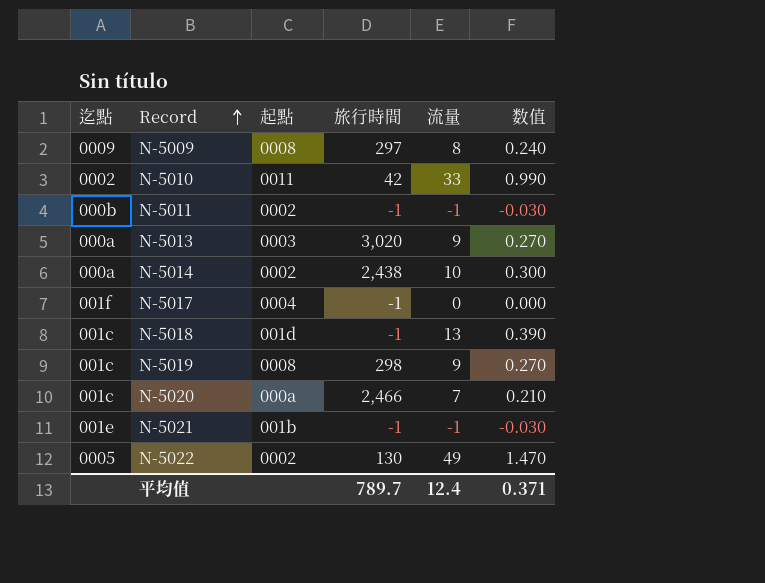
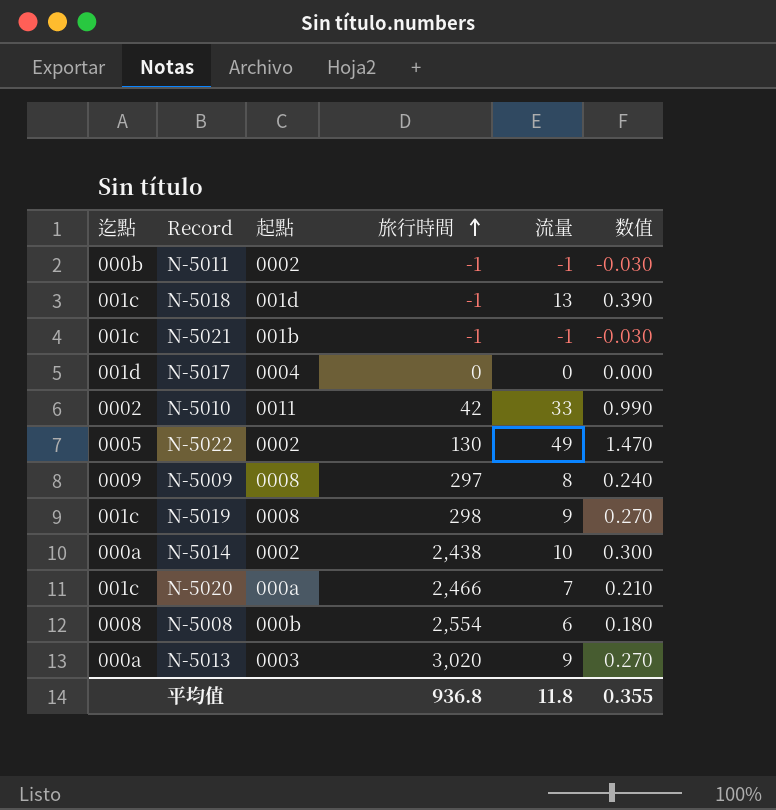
row order: Record ascending -> 旅行時間 ascending
N-5021 | 迄點: 001e -> 001c
N-5017 | 迄點: 001f -> 001d
N-5017 | 旅行時間: -1 -> 0
row N-5008: none -> 0008 | 000b | 2,554 | 6 | 0.180
平均值 | 旅行時間: 789.7 -> 936.8
平均值 | 流量: 12.4 -> 11.8
平均值 | 数值: 0.371 -> 0.355

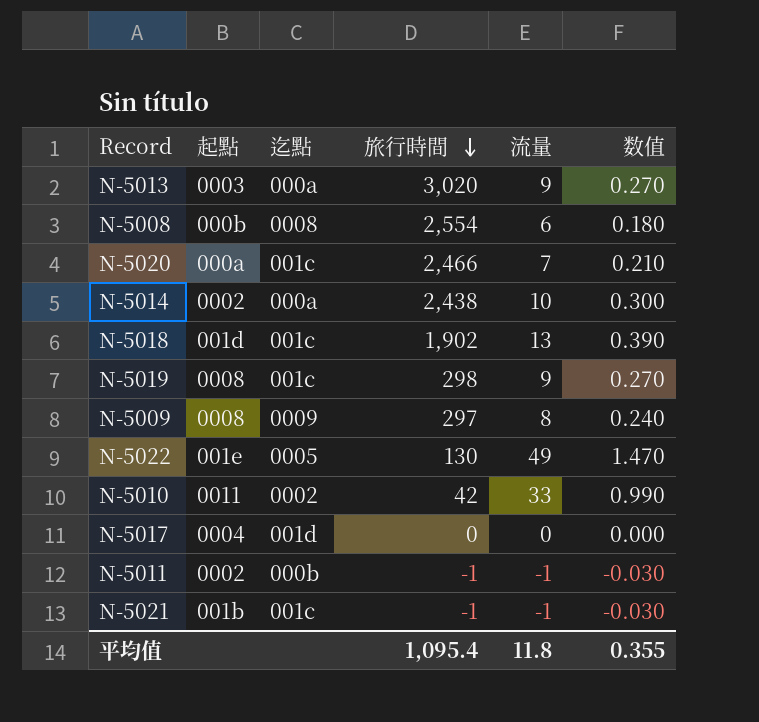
row order: 旅行時間 ascending -> 旅行時間 descending
column 迄點 | position: 1 -> 3
N-5018 | 旅行時間: -1 -> 1,902
N-5022 | 起點: 0002 -> 001e
平均值 | 旅行時間: 936.8 -> 1,095.4

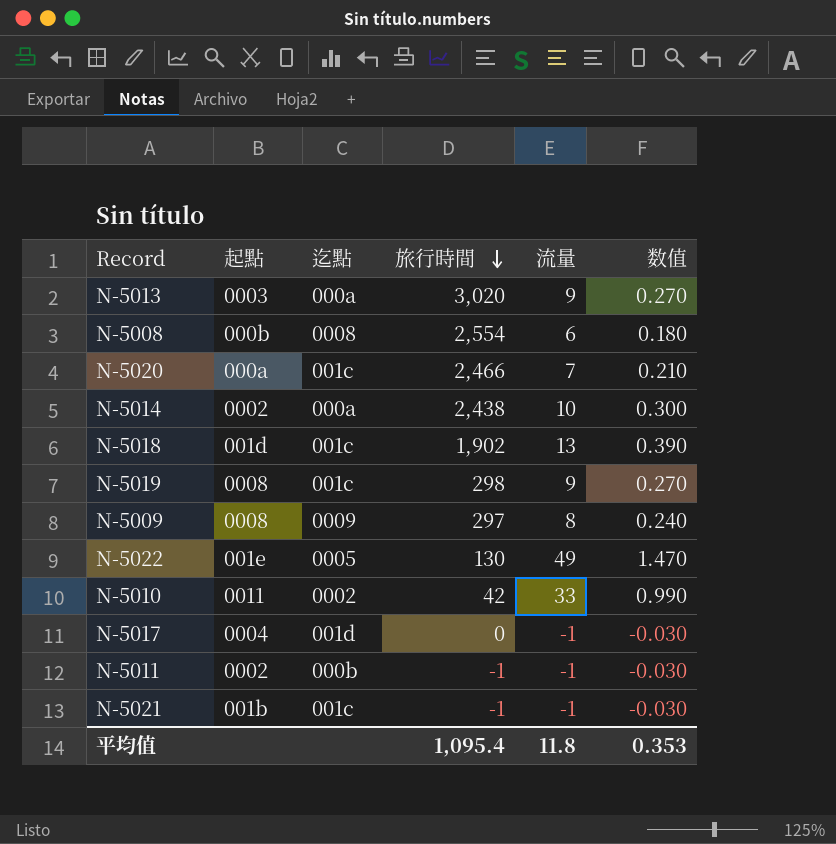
N-5017 | 流量: 0 -> -1
N-5017 | 数值: 0.000 -> -0.030
平均值 | 数值: 0.355 -> 0.353

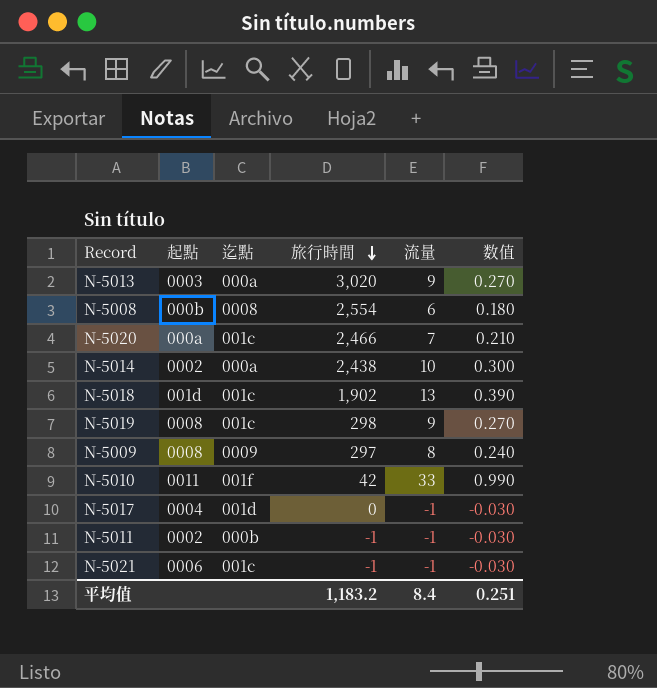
row N-5022: 001e | 0005 | 130 | 49 | 1.470 -> none
N-5010 | 迄點: 0002 -> 001f
N-5021 | 起點: 001b -> 0006
平均值 | 旅行時間: 1,095.4 -> 1,183.2
平均值 | 流量: 11.8 -> 8.4
平均值 | 数值: 0.353 -> 0.251

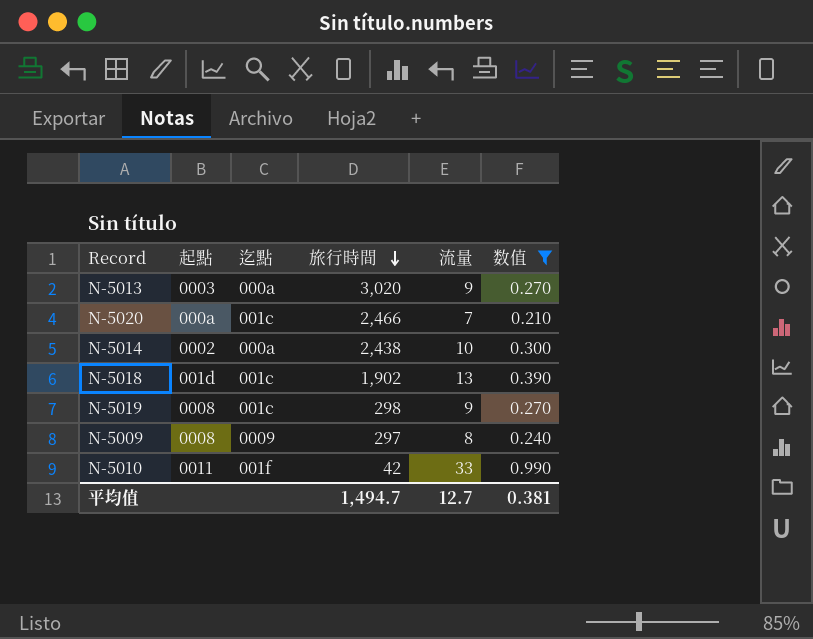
filter: none -> 数值 >= 0.210
平均值 | 旅行時間: 1,183.2 -> 1,494.7
平均值 | 流量: 8.4 -> 12.7
平均值 | 数值: 0.251 -> 0.381

